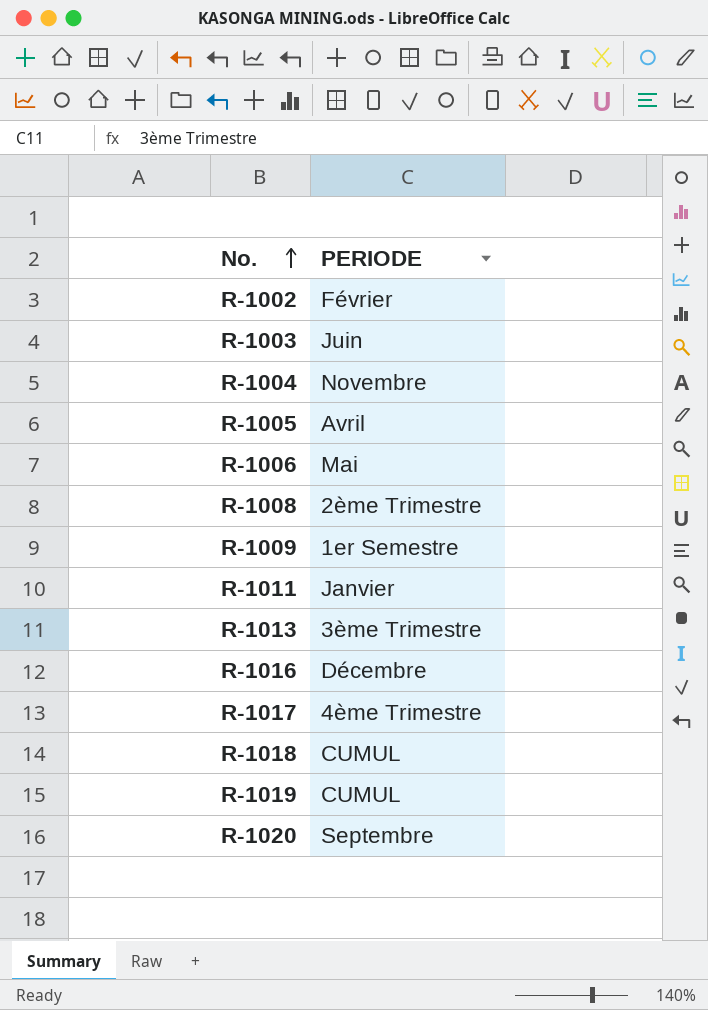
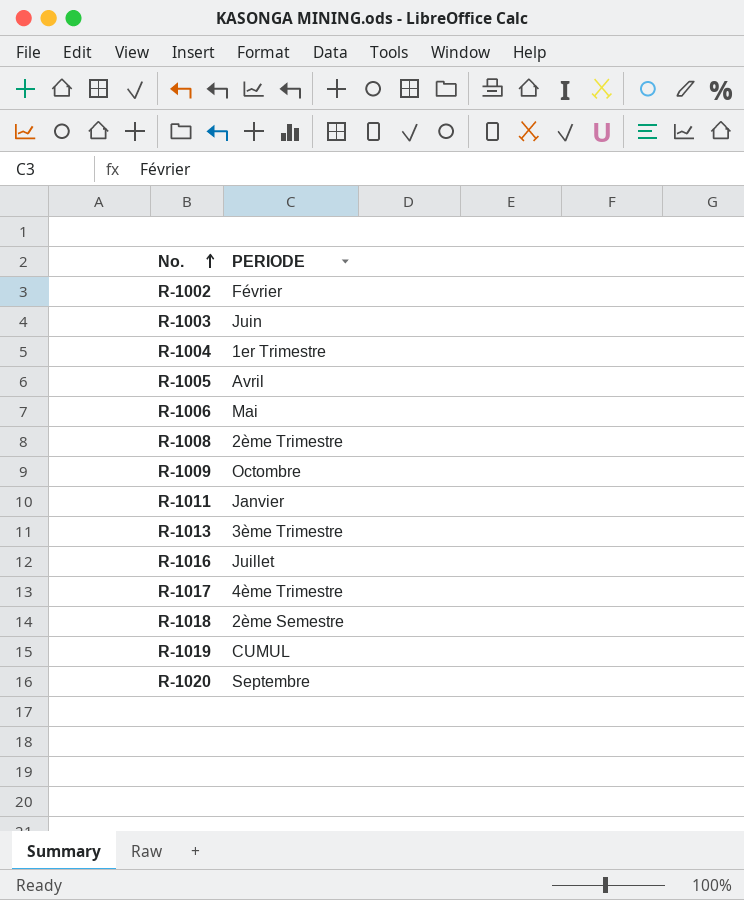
R-1004 | PERIODE: Novembre -> 1er Trimestre
R-1009 | PERIODE: 1er Semestre -> Octombre
R-1016 | PERIODE: Décembre -> Juillet
R-1018 | PERIODE: CUMUL -> 2ème Semestre

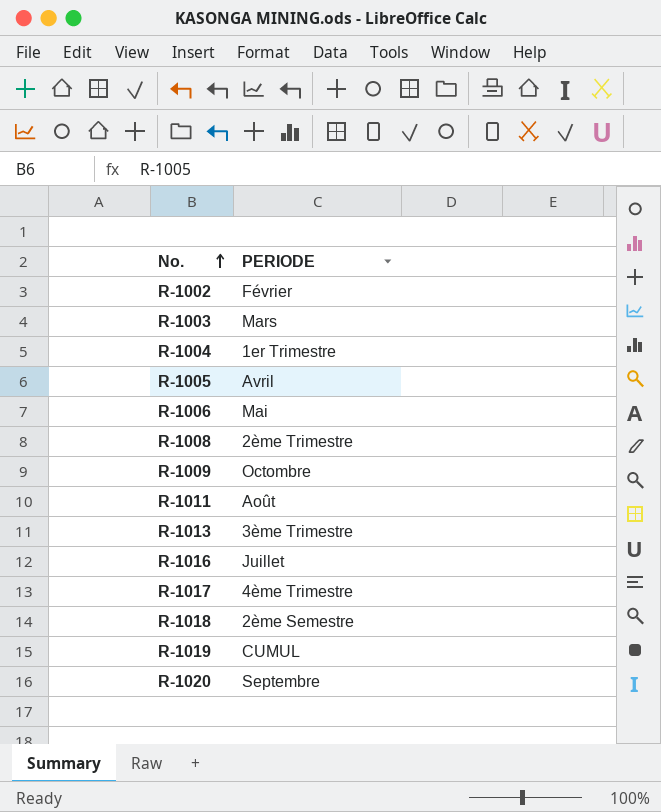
R-1003 | PERIODE: Juin -> Mars
R-1011 | PERIODE: Janvier -> Août

